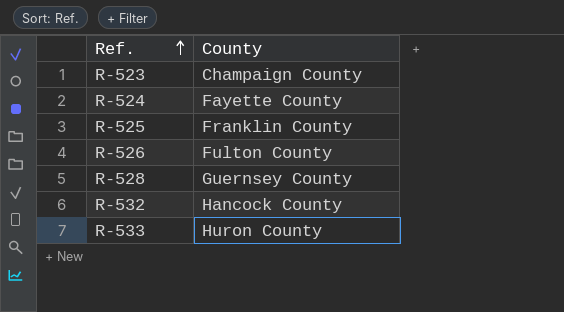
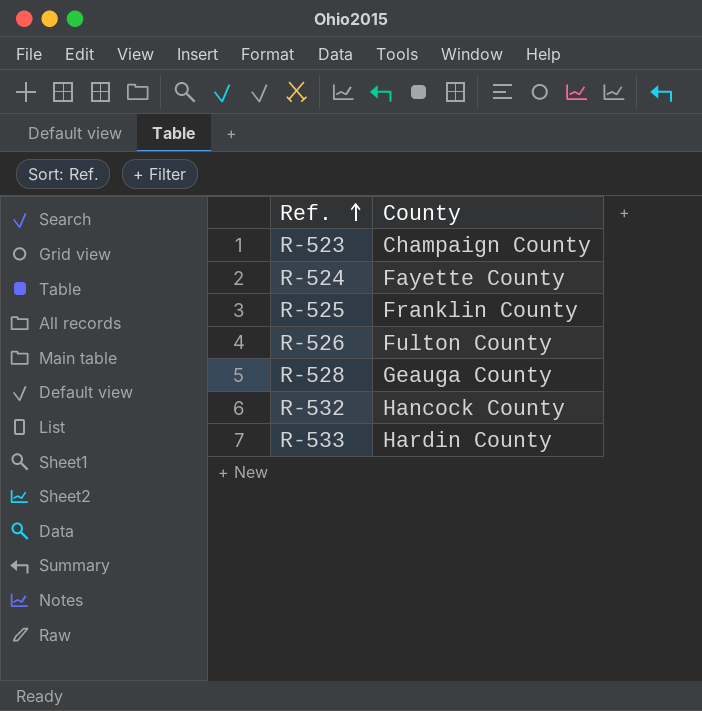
R-528 | County: Guernsey County -> Geauga County
R-533 | County: Huron County -> Hardin County

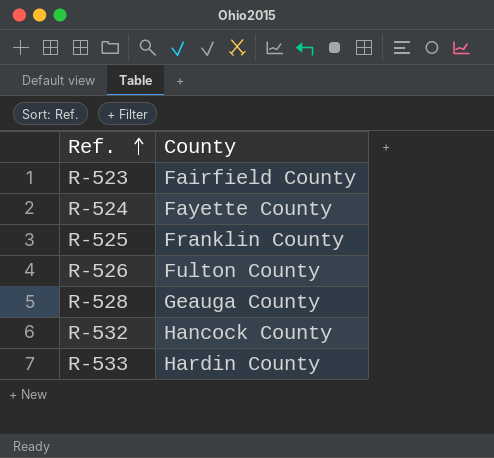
R-523 | County: Champaign County -> Fairfield County

